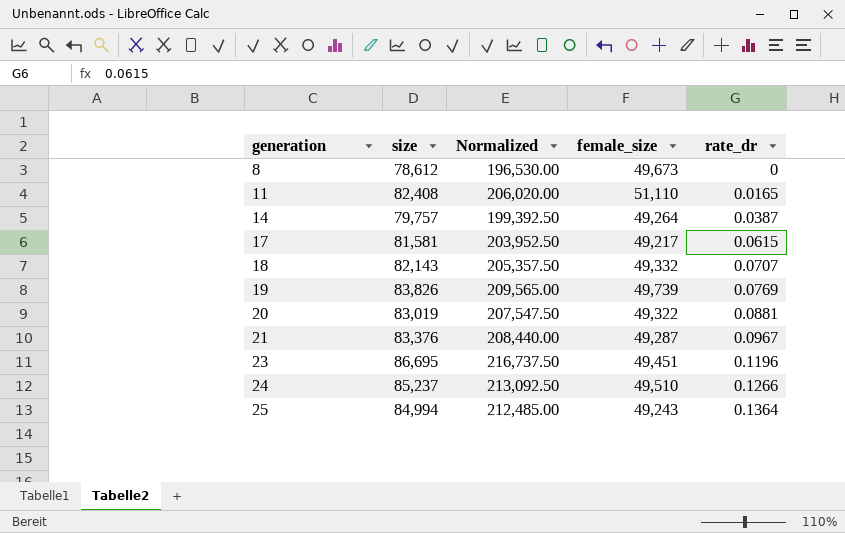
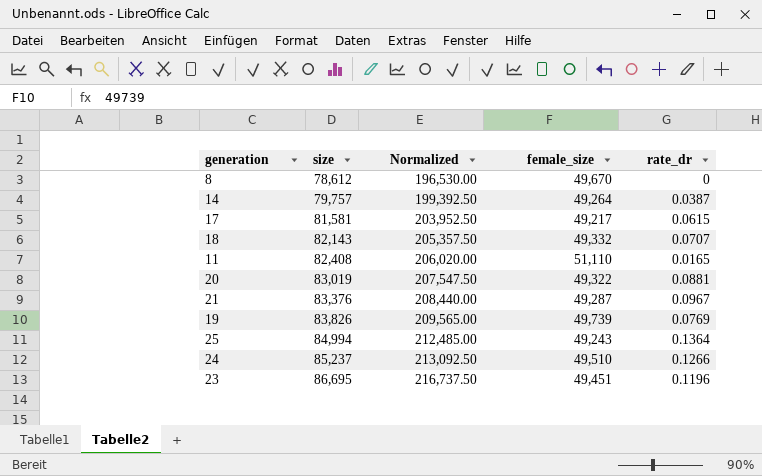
row order: generation ascending -> size ascending
8 | female_size: 49,673 -> 49,670

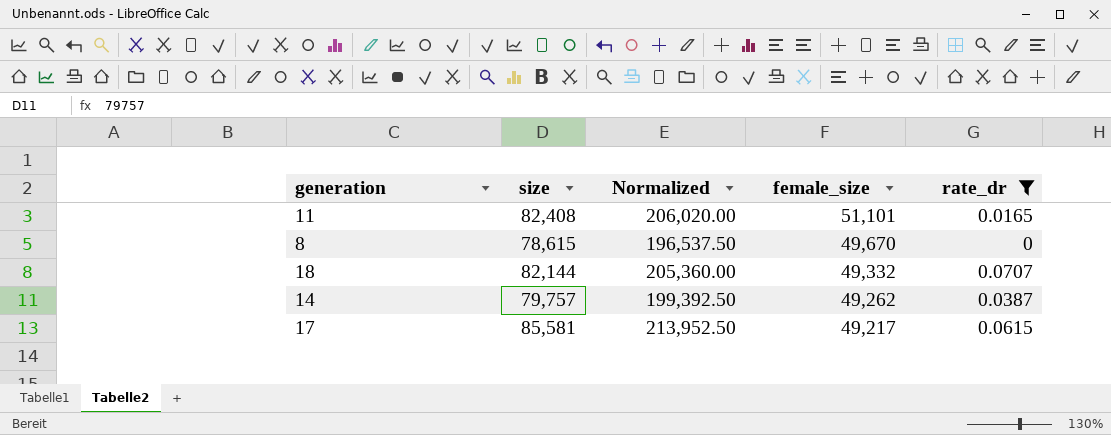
filter: none -> rate_dr <= 0.0707
row order: size ascending -> female_size descending
11 | female_size: 51,110 -> 51,101
8 | size: 78,612 -> 78,615
8 | Normalized: 196,530.00 -> 196,537.50
18 | size: 82,143 -> 82,144
18 | Normalized: 205,357.50 -> 205,360.00
14 | female_size: 49,264 -> 49,262
17 | size: 81,581 -> 85,581
17 | Normalized: 203,952.50 -> 213,952.50

